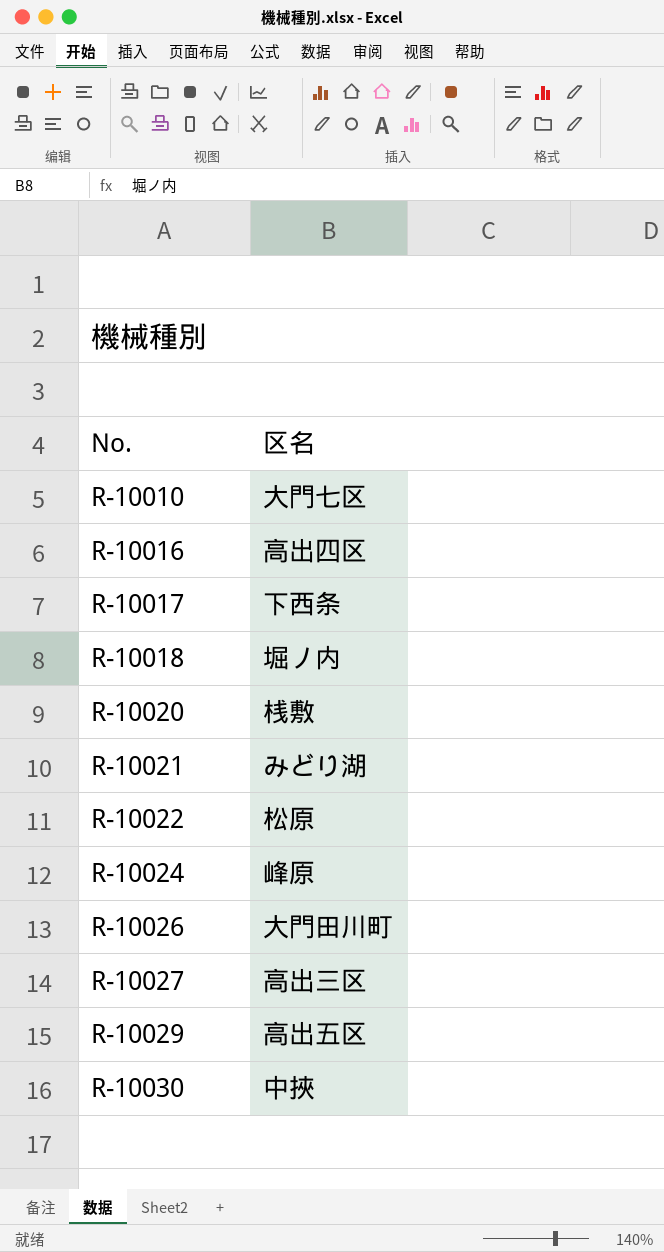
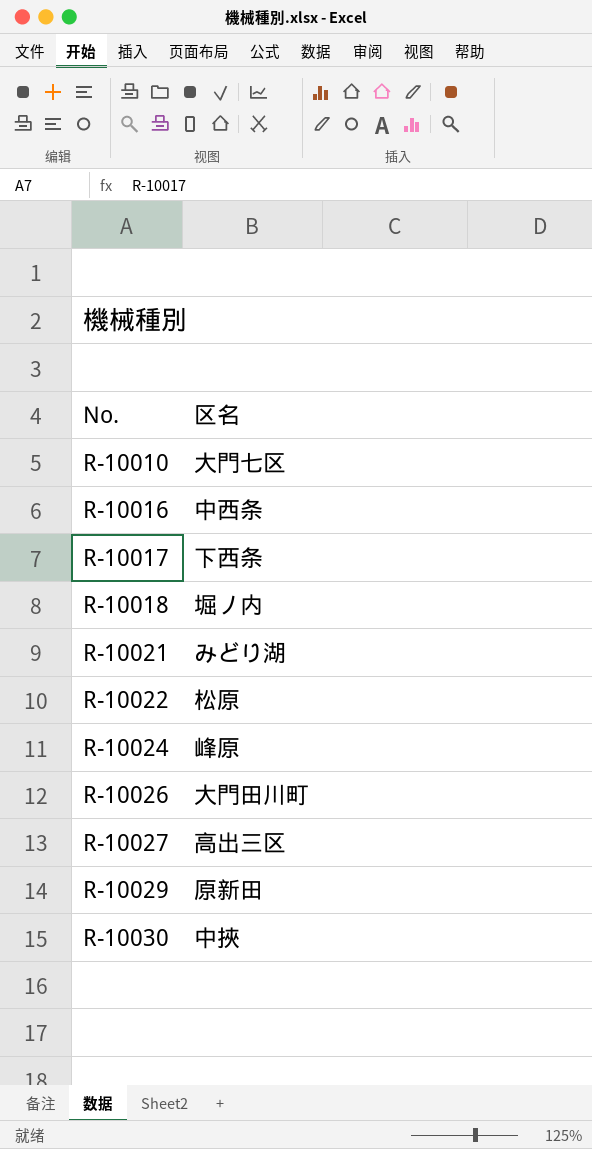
row R-10020: 桟敷 -> none
R-10016 | 区名: 高出四区 -> 中西条
R-10029 | 区名: 高出五区 -> 原新田

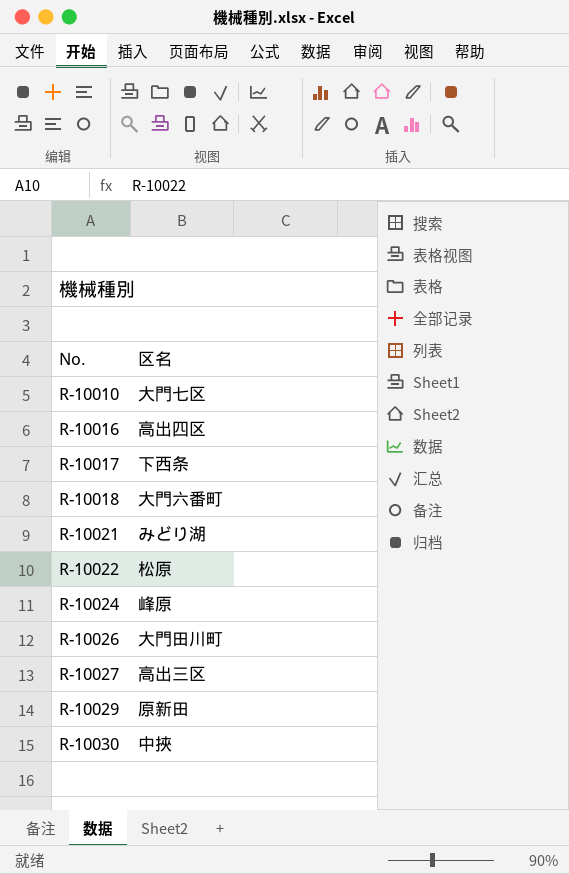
R-10016 | 区名: 中西条 -> 高出四区
R-10018 | 区名: 堀ノ内 -> 大門六番町

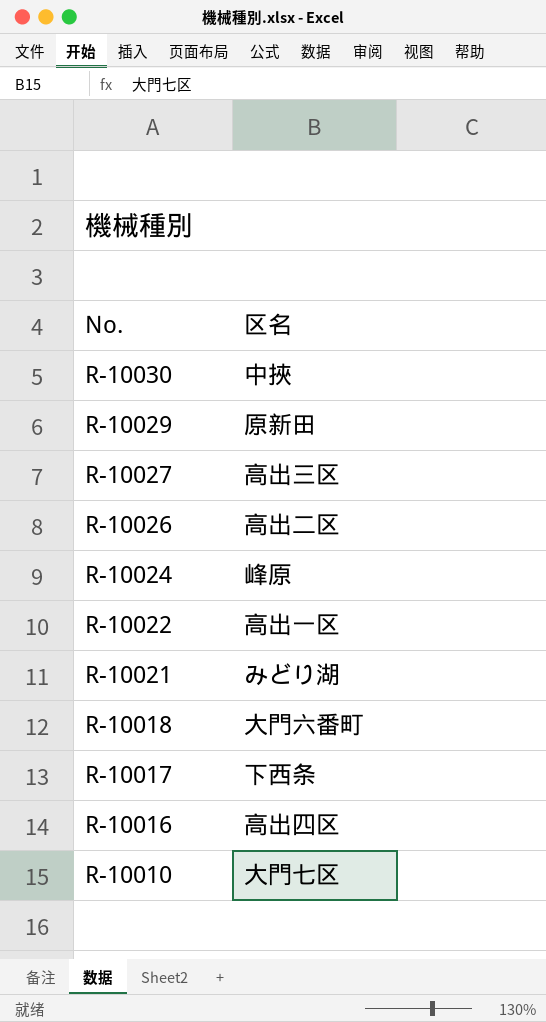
row order: No. ascending -> No. descending
R-10026 | 区名: 大門田川町 -> 高出二区
R-10022 | 区名: 松原 -> 高出一区

